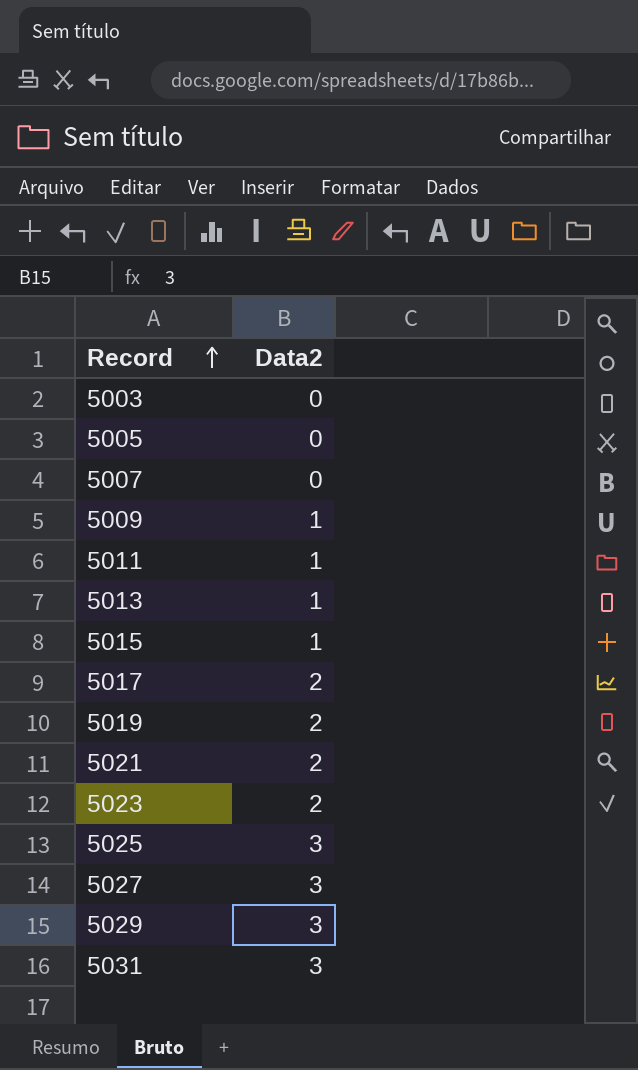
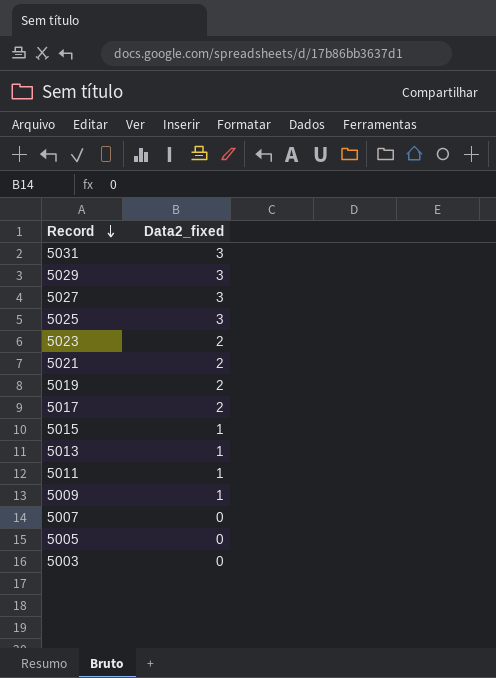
row order: Record ascending -> Record descending
column name: Data2 -> Data2_fixed

